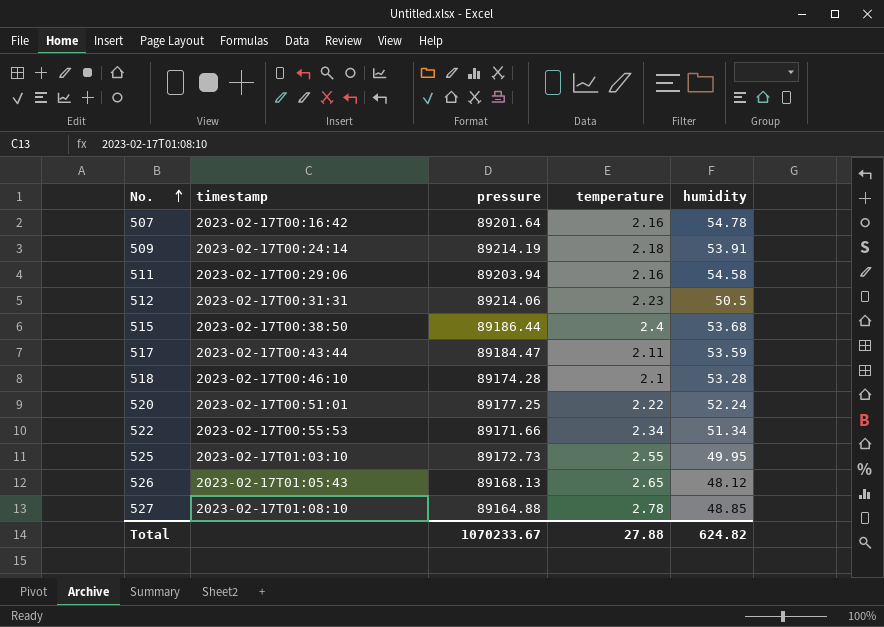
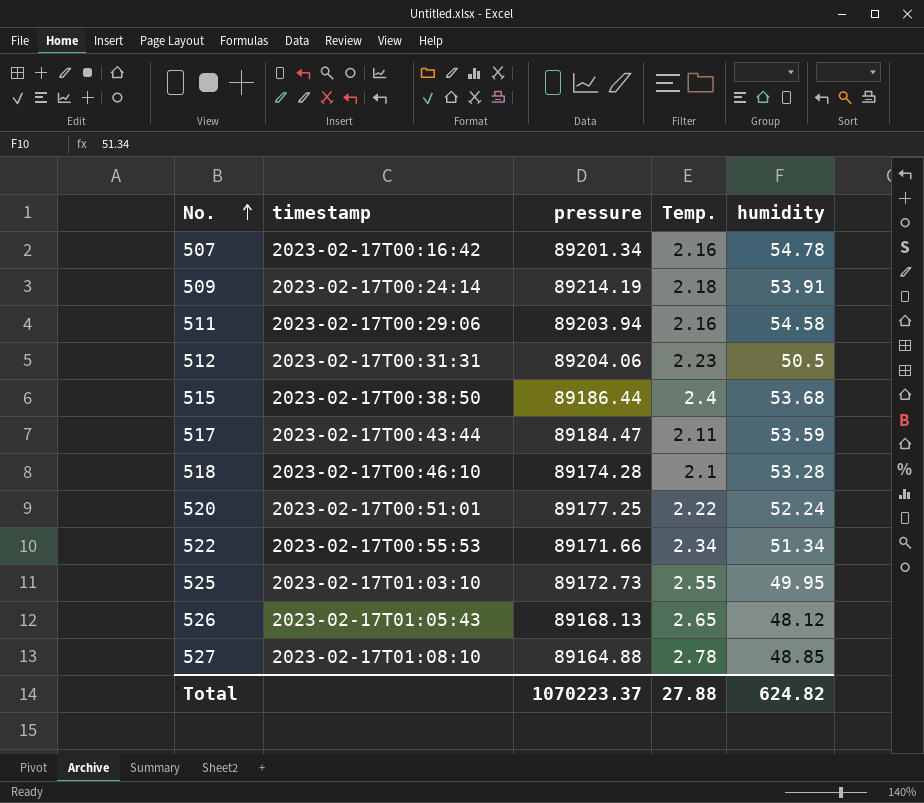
column name: temperature -> Temp.
507 | pressure: 89201.64 -> 89201.34
512 | pressure: 89214.06 -> 89204.06
Total | pressure: 1070233.67 -> 1070223.37

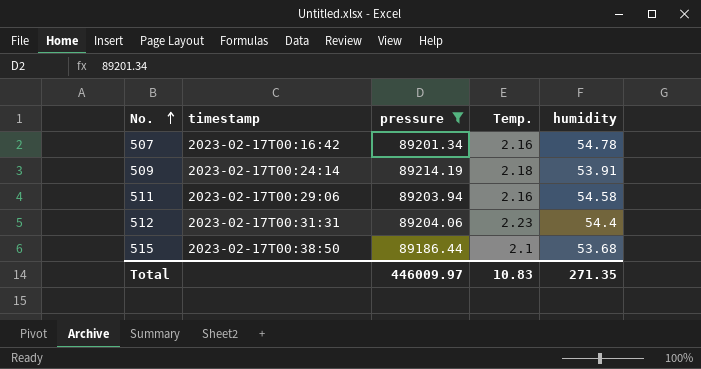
filter: none -> pressure >= 89186.44
512 | humidity: 50.5 -> 54.4
515 | Temp.: 2.4 -> 2.1
Total | pressure: 1070223.37 -> 446009.97
Total | Temp.: 27.88 -> 10.83
Total | humidity: 624.82 -> 271.35

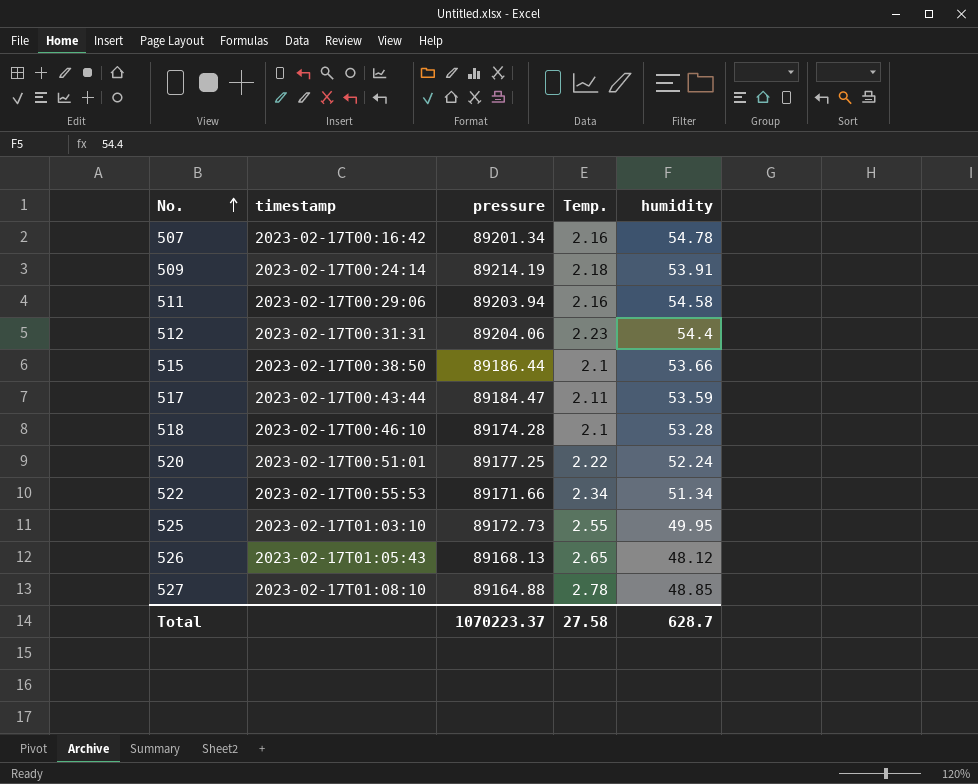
filter: pressure >= 89186.44 -> none
515 | humidity: 53.68 -> 53.66
Total | pressure: 446009.97 -> 1070223.37
Total | Temp.: 10.83 -> 27.58
Total | humidity: 271.35 -> 628.7

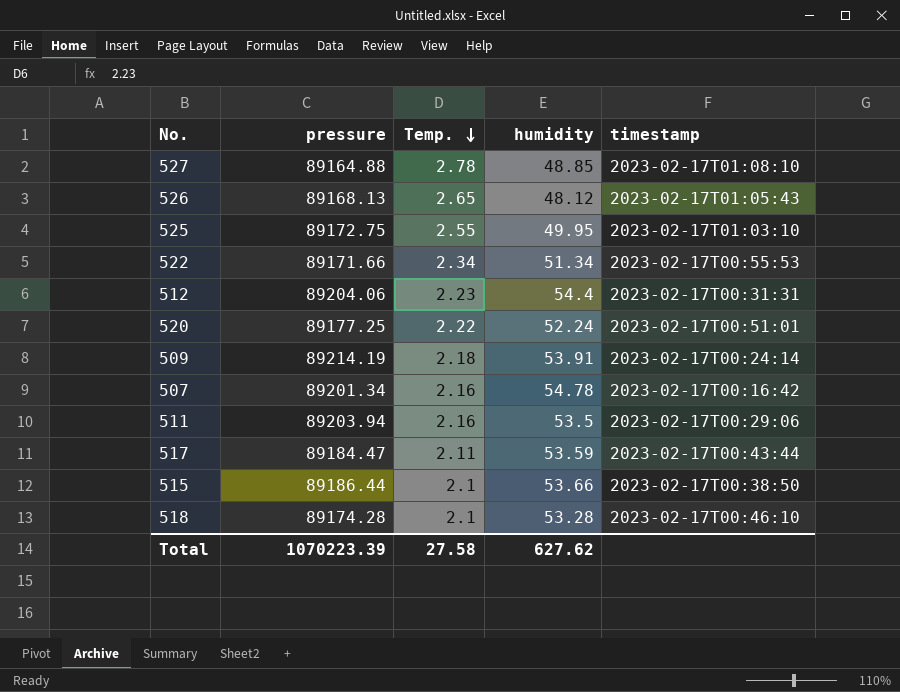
row order: No. ascending -> Temp. descending
column timestamp | position: 2 -> 5
525 | pressure: 89172.73 -> 89172.75
511 | humidity: 54.58 -> 53.5
Total | pressure: 1070223.37 -> 1070223.39
Total | humidity: 628.7 -> 627.62

